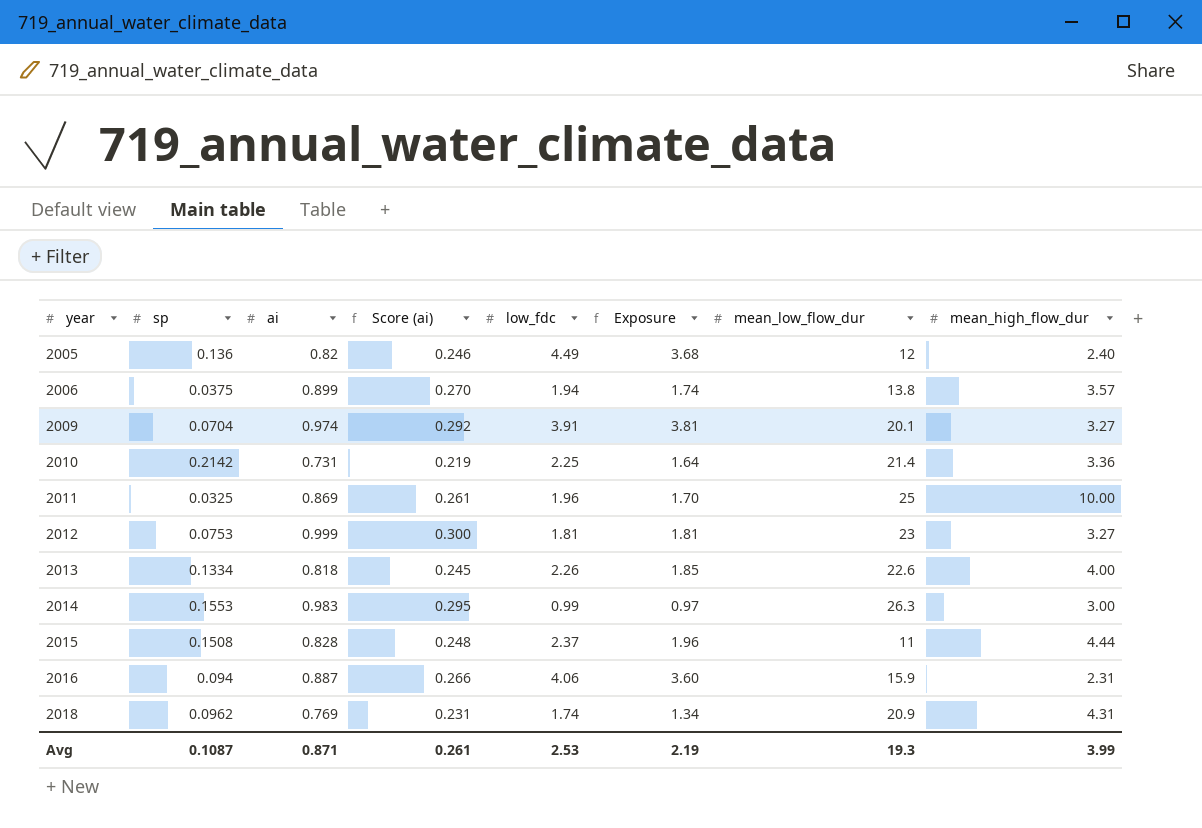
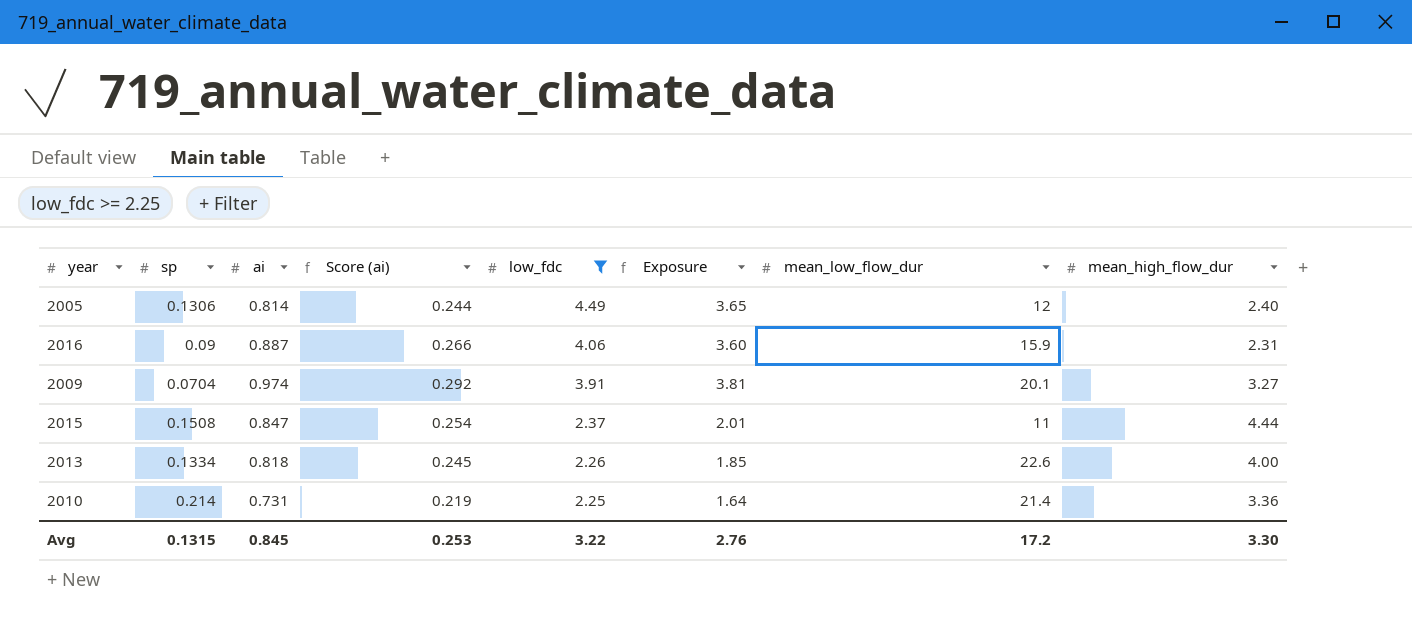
filter: none -> low_fdc >= 2.25
row order: year ascending -> low_fdc descending
2005 | sp: 0.136 -> 0.1306
2005 | ai: 0.82 -> 0.814
2005 | Score (ai): 0.246 -> 0.244
2005 | Exposure: 3.68 -> 3.65
2016 | sp: 0.094 -> 0.09
2015 | ai: 0.828 -> 0.847
2015 | Score (ai): 0.248 -> 0.254
2015 | Exposure: 1.96 -> 2.01
2010 | sp: 0.2142 -> 0.214
Avg | sp: 0.1087 -> 0.1315
Avg | ai: 0.871 -> 0.845
Avg | Score (ai): 0.261 -> 0.253
Avg | low_fdc: 2.53 -> 3.22
Avg | Exposure: 2.19 -> 2.76
Avg | mean_low_flow_dur: 19.3 -> 17.2
Avg | mean_high_flow_dur: 3.99 -> 3.30

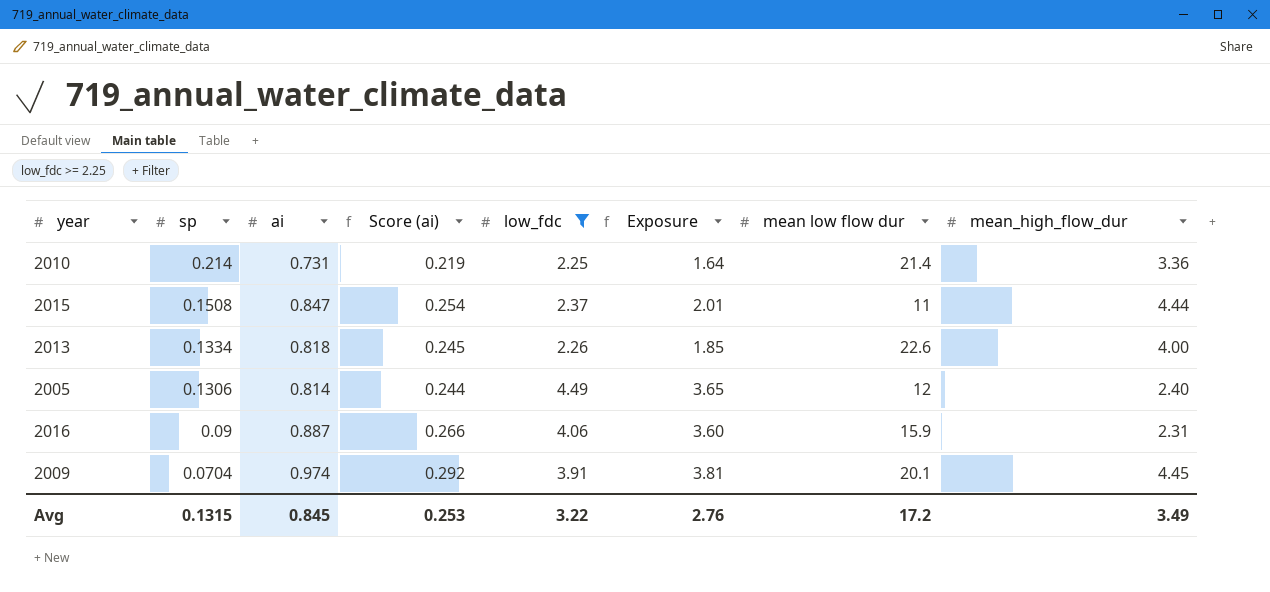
row order: low_fdc descending -> sp descending
column name: mean_low_flow_dur -> mean low flow dur
2009 | mean_high_flow_dur: 3.27 -> 4.45
Avg | mean_high_flow_dur: 3.30 -> 3.49

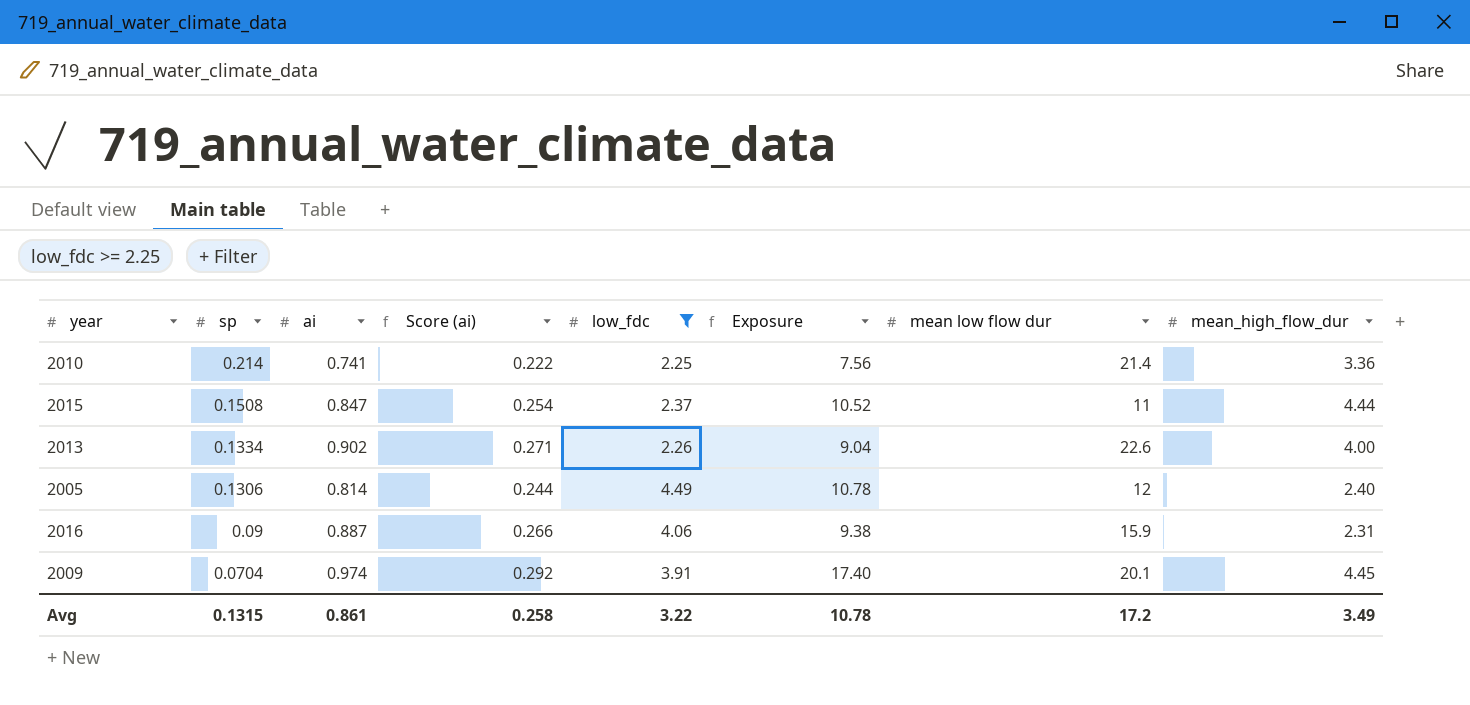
column Exposure | formula: [ai] * [low_fdc] -> [low_fdc] * [mean_high_flow_dur]
2010 | ai: 0.731 -> 0.741
2010 | Score (ai): 0.219 -> 0.222
2013 | ai: 0.818 -> 0.902
2013 | Score (ai): 0.245 -> 0.271
Avg | ai: 0.845 -> 0.861
Avg | Score (ai): 0.253 -> 0.258
Avg | Exposure: 2.76 -> 10.78

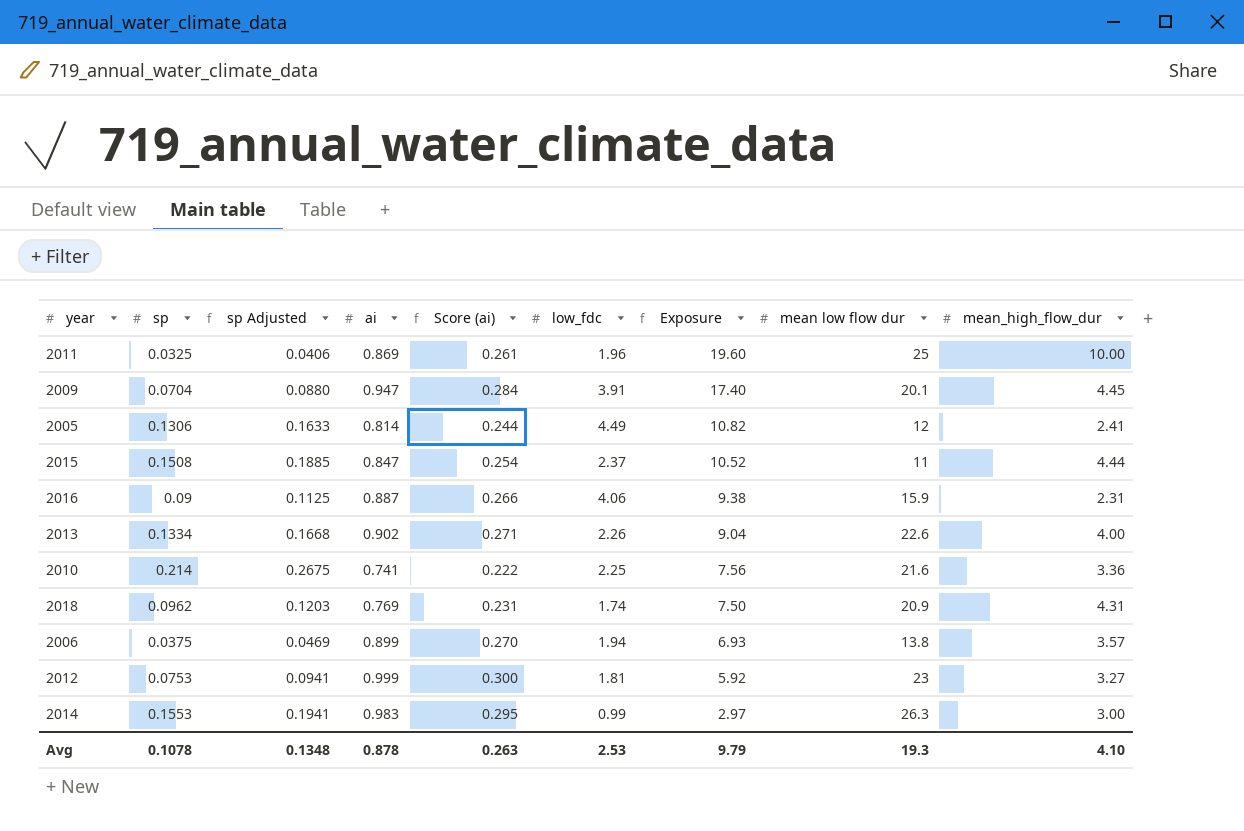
filter: low_fdc >= 2.25 -> none
row order: sp descending -> Exposure descending
column sp Adjusted | formula: none -> [sp] * 1.25
2009 | ai: 0.974 -> 0.947
2009 | Score (ai): 0.292 -> 0.284
2005 | Exposure: 10.78 -> 10.82
2005 | mean_high_flow_dur: 2.40 -> 2.41
2010 | mean low flow dur: 21.4 -> 21.6
Avg | sp: 0.1315 -> 0.1078
Avg | ai: 0.861 -> 0.878
Avg | Score (ai): 0.258 -> 0.263
Avg | low_fdc: 3.22 -> 2.53
Avg | Exposure: 10.78 -> 9.79
Avg | mean low flow dur: 17.2 -> 19.3
Avg | mean_high_flow_dur: 3.49 -> 4.10

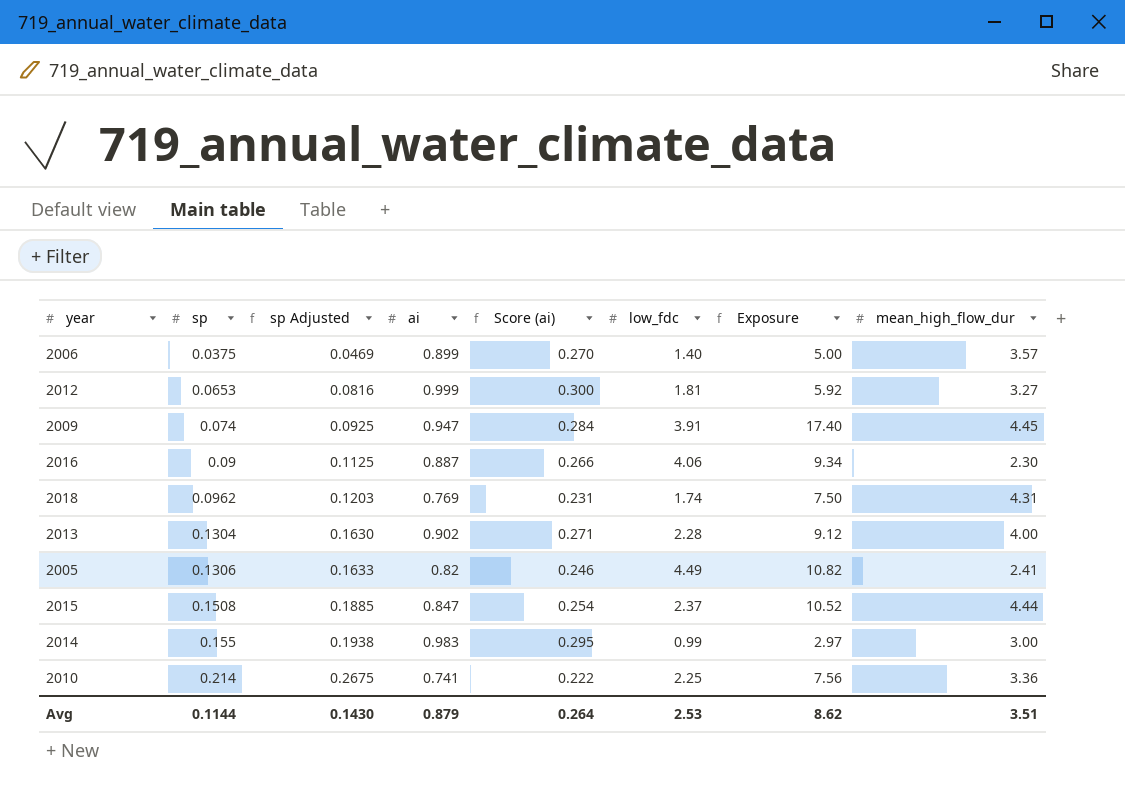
row order: Exposure descending -> sp ascending
column mean low flow dur | position: 8 -> none
row 2011: 0.0325 | 0.0406 | 0.869 | 0.261 | 1.96 | 19.60 | 25 | 10.00 -> none
2006 | low_fdc: 1.94 -> 1.40
2006 | Exposure: 6.93 -> 5.00
2012 | sp: 0.0753 -> 0.0653
2012 | sp Adjusted: 0.0941 -> 0.0816
2009 | sp: 0.0704 -> 0.074
2009 | sp Adjusted: 0.0880 -> 0.0925
2016 | Exposure: 9.38 -> 9.34
2016 | mean_high_flow_dur: 2.31 -> 2.30
2013 | sp: 0.1334 -> 0.1304
2013 | sp Adjusted: 0.1668 -> 0.1630
2013 | low_fdc: 2.26 -> 2.28
2013 | Exposure: 9.04 -> 9.12
2005 | ai: 0.814 -> 0.82
2005 | Score (ai): 0.244 -> 0.246
2014 | sp: 0.1553 -> 0.155
2014 | sp Adjusted: 0.1941 -> 0.1938
Avg | sp: 0.1078 -> 0.1144
Avg | sp Adjusted: 0.1348 -> 0.1430
Avg | ai: 0.878 -> 0.879
Avg | Score (ai): 0.263 -> 0.264
Avg | Exposure: 9.79 -> 8.62
Avg | mean_high_flow_dur: 4.10 -> 3.51

